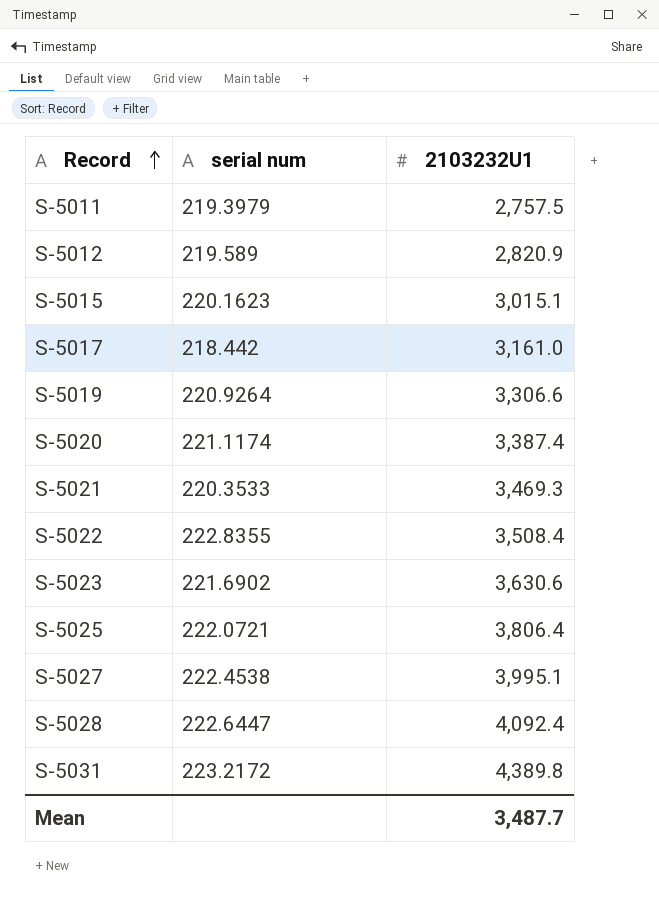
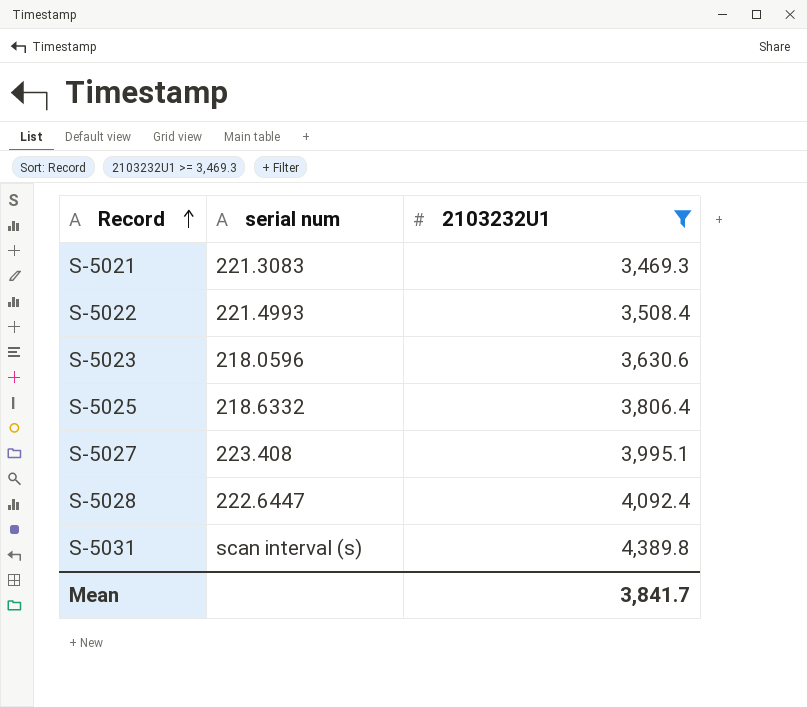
filter: none -> 2103232U1 >= 3,469.3
S-5021 | serial num: 220.3533 -> 221.3083
S-5022 | serial num: 222.8355 -> 221.4993
S-5023 | serial num: 221.6902 -> 218.0596
S-5025 | serial num: 222.0721 -> 218.6332
S-5027 | serial num: 222.4538 -> 223.408
S-5031 | serial num: 223.2172 -> scan interval (s)
Mean | 2103232U1: 3,487.7 -> 3,841.7

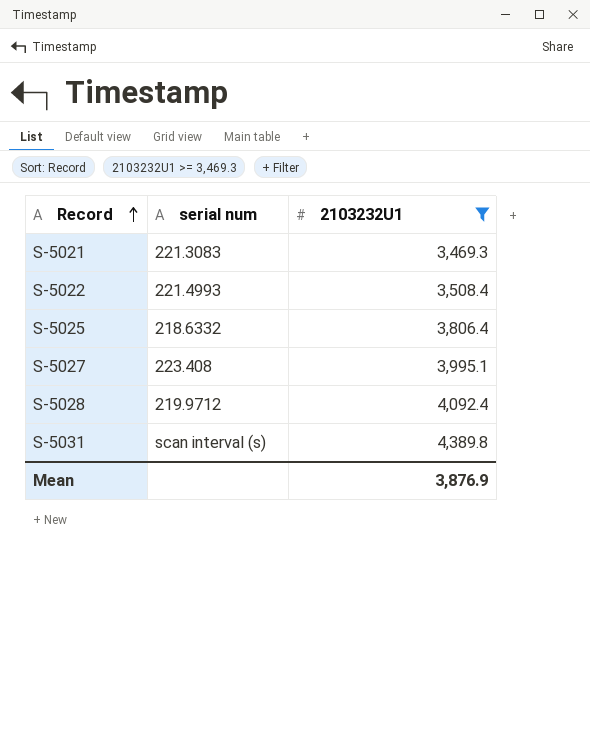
row S-5023: 218.0596 | 3,630.6 -> none
S-5028 | serial num: 222.6447 -> 219.9712
Mean | 2103232U1: 3,841.7 -> 3,876.9

